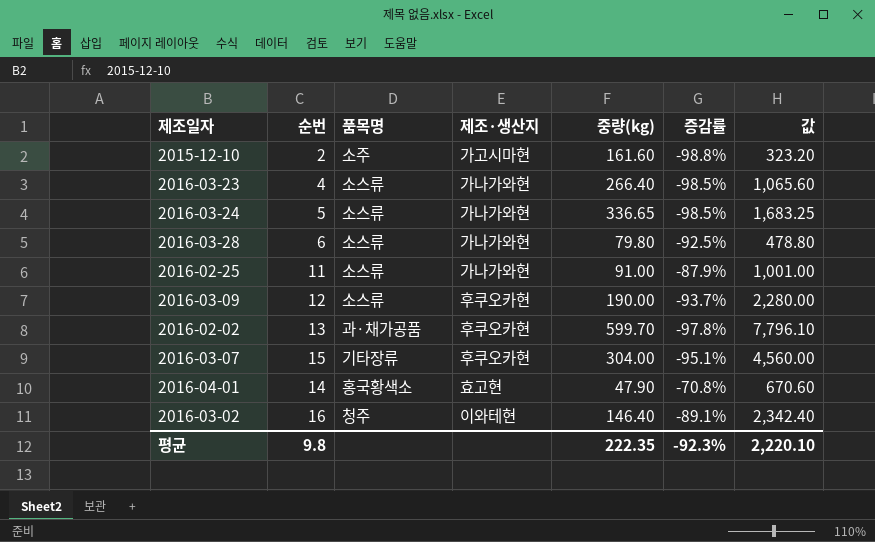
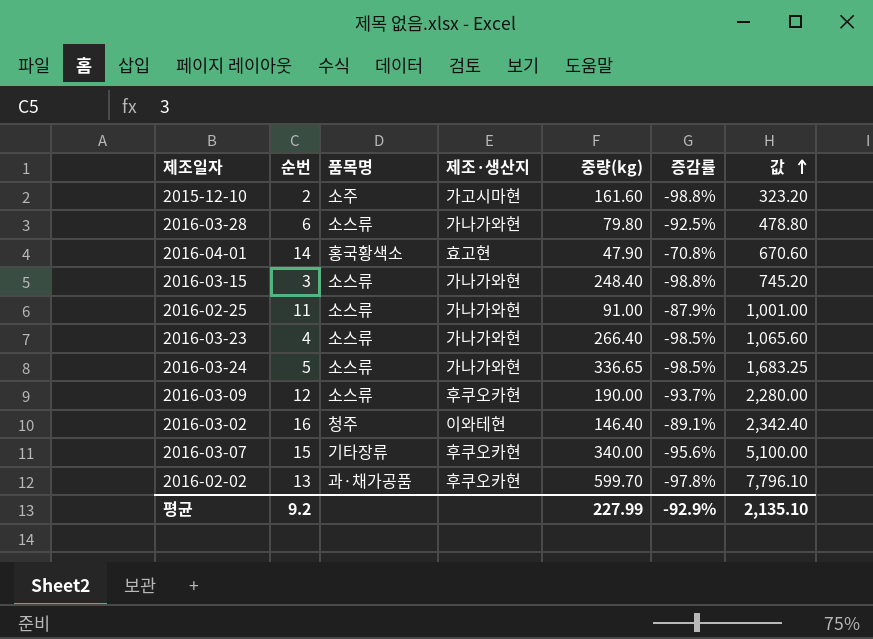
row order: none -> 값 ascending
row 2016-03-15: none -> 3 | 소스류 | 가나가와현 | 248.40 | -98.8% | 745.20
2016-03-07 | 중량(kg): 304.00 -> 340.00
2016-03-07 | 증감률: -95.1% -> -95.6%
2016-03-07 | 값: 4,560.00 -> 5,100.00
평균 | 순번: 9.8 -> 9.2
평균 | 중량(kg): 222.35 -> 227.99
평균 | 증감률: -92.3% -> -92.9%
평균 | 값: 2,220.10 -> 2,135.10

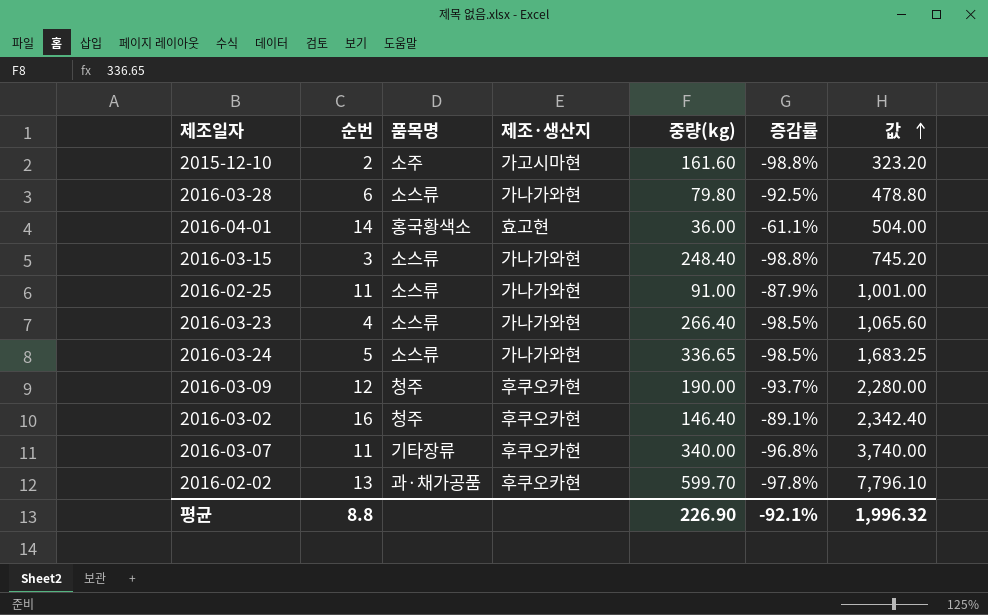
2016-04-01 | 중량(kg): 47.90 -> 36.00
2016-04-01 | 증감률: -70.8% -> -61.1%
2016-04-01 | 값: 670.60 -> 504.00
2016-03-09 | 품목명: 소스류 -> 청주
2016-03-02 | 제조·생산지: 이와테현 -> 후쿠오카현
2016-03-07 | 순번: 15 -> 11
2016-03-07 | 증감률: -95.6% -> -96.8%
2016-03-07 | 값: 5,100.00 -> 3,740.00
평균 | 순번: 9.2 -> 8.8
평균 | 중량(kg): 227.99 -> 226.90
평균 | 증감률: -92.9% -> -92.1%
평균 | 값: 2,135.10 -> 1,996.32

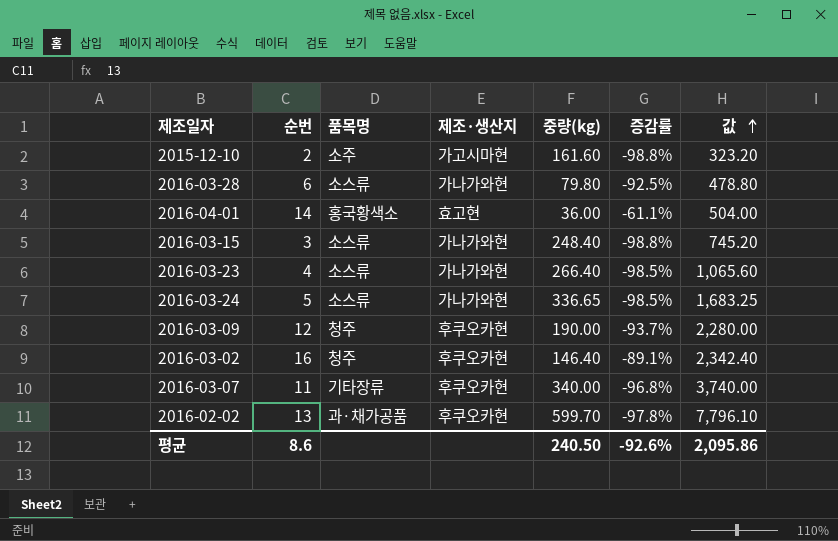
row 2016-02-25: 11 | 소스류 | 가나가와현 | 91.00 | -87.9% | 1,001.00 -> none
평균 | 순번: 8.8 -> 8.6
평균 | 중량(kg): 226.90 -> 240.50
평균 | 증감률: -92.1% -> -92.6%
평균 | 값: 1,996.32 -> 2,095.86

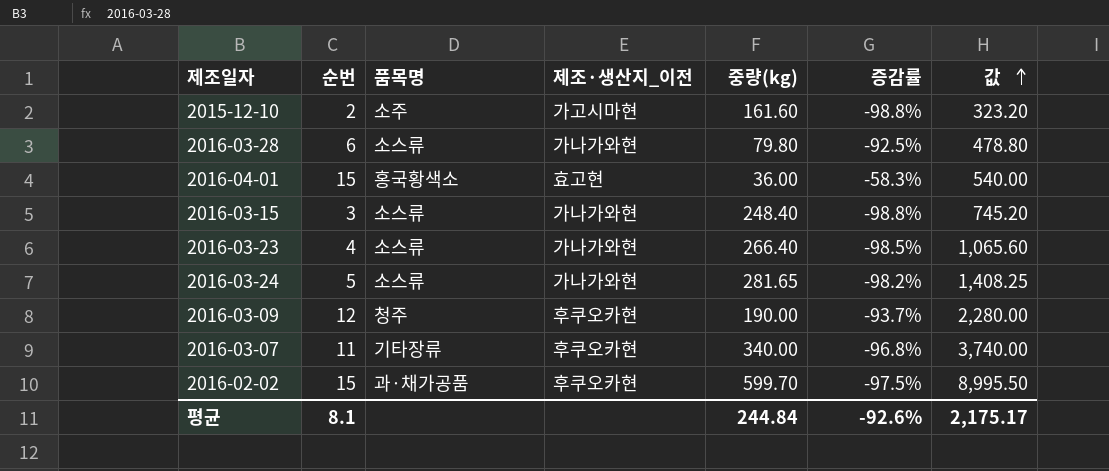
column name: 제조·생산지 -> 제조·생산지_이전
row 2016-03-02: 16 | 청주 | 후쿠오카현 | 146.40 | -89.1% | 2,342.40 -> none
2016-04-01 | 순번: 14 -> 15
2016-04-01 | 증감률: -61.1% -> -58.3%
2016-04-01 | 값: 504.00 -> 540.00
2016-03-24 | 중량(kg): 336.65 -> 281.65
2016-03-24 | 증감률: -98.5% -> -98.2%
2016-03-24 | 값: 1,683.25 -> 1,408.25
2016-02-02 | 순번: 13 -> 15
2016-02-02 | 증감률: -97.8% -> -97.5%
2016-02-02 | 값: 7,796.10 -> 8,995.50
평균 | 순번: 8.6 -> 8.1
평균 | 중량(kg): 240.50 -> 244.84
평균 | 값: 2,095.86 -> 2,175.17

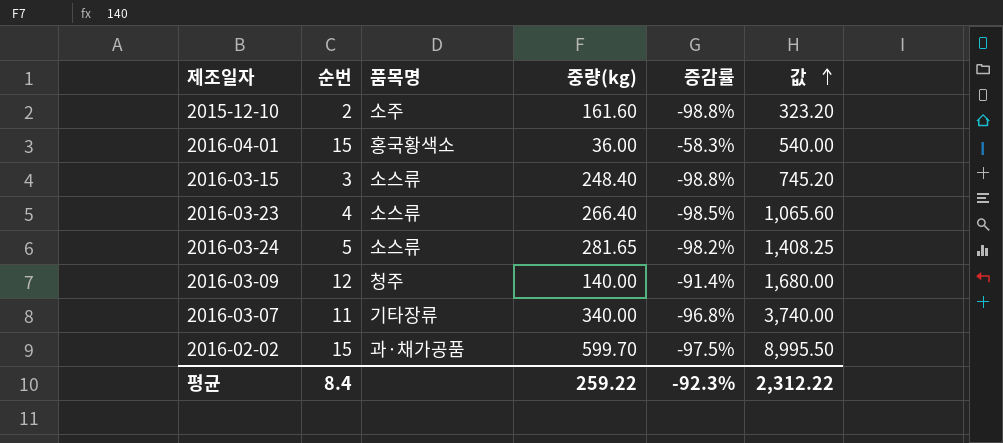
column 제조·생산지_이전 | position: 4 -> none
row 2016-03-28: 6 | 소스류 | 가나가와현 | 79.80 | -92.5% | 478.80 -> none
2016-03-09 | 중량(kg): 190.00 -> 140.00
2016-03-09 | 증감률: -93.7% -> -91.4%
2016-03-09 | 값: 2,280.00 -> 1,680.00
평균 | 순번: 8.1 -> 8.4
평균 | 중량(kg): 244.84 -> 259.22
평균 | 증감률: -92.6% -> -92.3%
평균 | 값: 2,175.17 -> 2,312.22

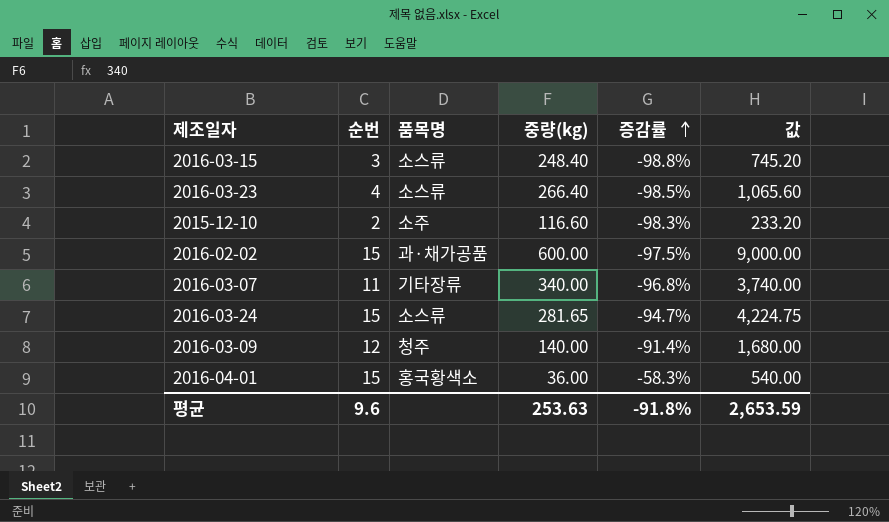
row order: 값 ascending -> 증감률 ascending
2015-12-10 | 중량(kg): 161.60 -> 116.60
2015-12-10 | 증감률: -98.8% -> -98.3%
2015-12-10 | 값: 323.20 -> 233.20
2016-02-02 | 중량(kg): 599.70 -> 600.00
2016-02-02 | 값: 8,995.50 -> 9,000.00
2016-03-24 | 순번: 5 -> 15
2016-03-24 | 증감률: -98.2% -> -94.7%
2016-03-24 | 값: 1,408.25 -> 4,224.75
평균 | 순번: 8.4 -> 9.6
평균 | 중량(kg): 259.22 -> 253.63
평균 | 증감률: -92.3% -> -91.8%
평균 | 값: 2,312.22 -> 2,653.59

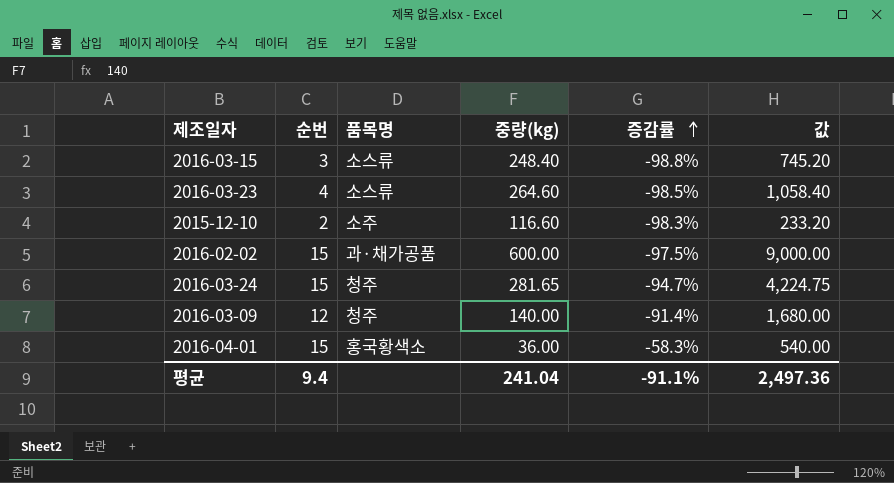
row 2016-03-07: 11 | 기타장류 | 340.00 | -96.8% | 3,740.00 -> none
2016-03-23 | 중량(kg): 266.40 -> 264.60
2016-03-23 | 값: 1,065.60 -> 1,058.40
2016-03-24 | 품목명: 소스류 -> 청주
평균 | 순번: 9.6 -> 9.4
평균 | 중량(kg): 253.63 -> 241.04
평균 | 증감률: -91.8% -> -91.1%
평균 | 값: 2,653.59 -> 2,497.36

